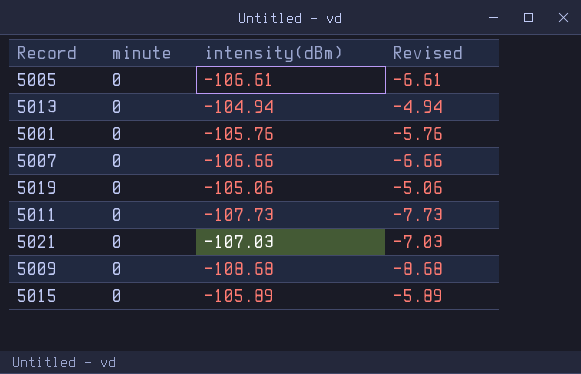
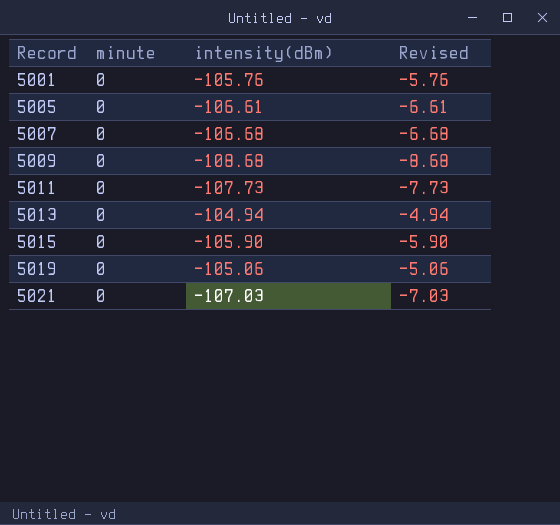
row order: none -> Record ascending
5007 | intensity(dBm): -106.66 -> -106.68
5007 | Revised: -6.66 -> -6.68
5015 | intensity(dBm): -105.89 -> -105.90
5015 | Revised: -5.89 -> -5.90

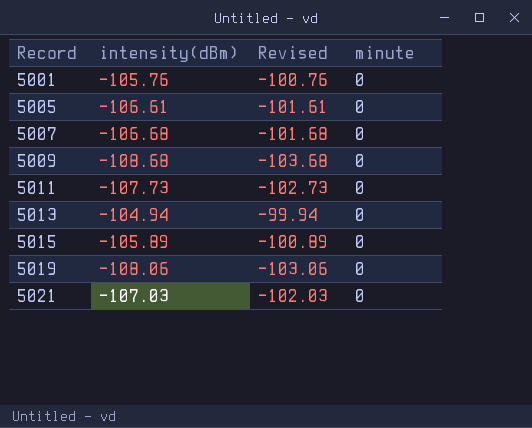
column Revised | formula: [intensity(dBm)] + 100 -> [intensity(dBm)] + 5
column minute | position: 2 -> 4
5015 | intensity(dBm): -105.90 -> -105.89
5019 | intensity(dBm): -105.06 -> -108.06

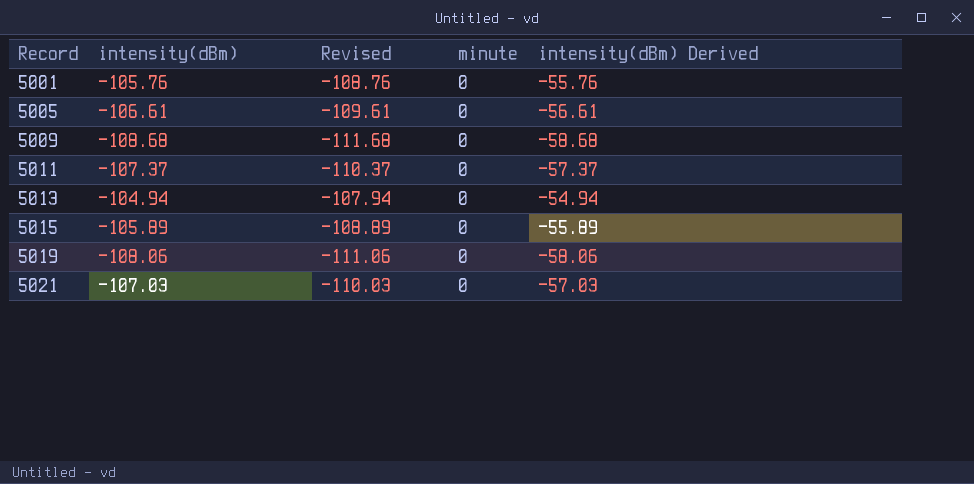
column Revised | formula: [intensity(dBm)] + 5 -> [intensity(dBm)] - 3
column intensity(dBm) Derived | formula: none -> [intensity(dBm)] + 50
row 5007: -106.68 | -101.68 | 0 -> none
5011 | intensity(dBm): -107.73 -> -107.37

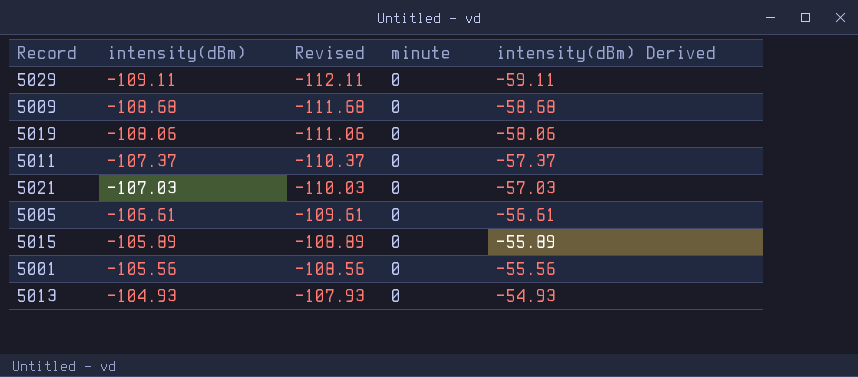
row order: Record ascending -> intensity(dBm) ascending
row 5029: none -> -109.11 | -112.11 | 0 | -59.11
5001 | intensity(dBm): -105.76 -> -105.56
5001 | Revised: -108.76 -> -108.56
5001 | intensity(dBm) Derived: -55.76 -> -55.56
5013 | intensity(dBm): -104.94 -> -104.93
5013 | Revised: -107.94 -> -107.93
5013 | intensity(dBm) Derived: -54.94 -> -54.93

